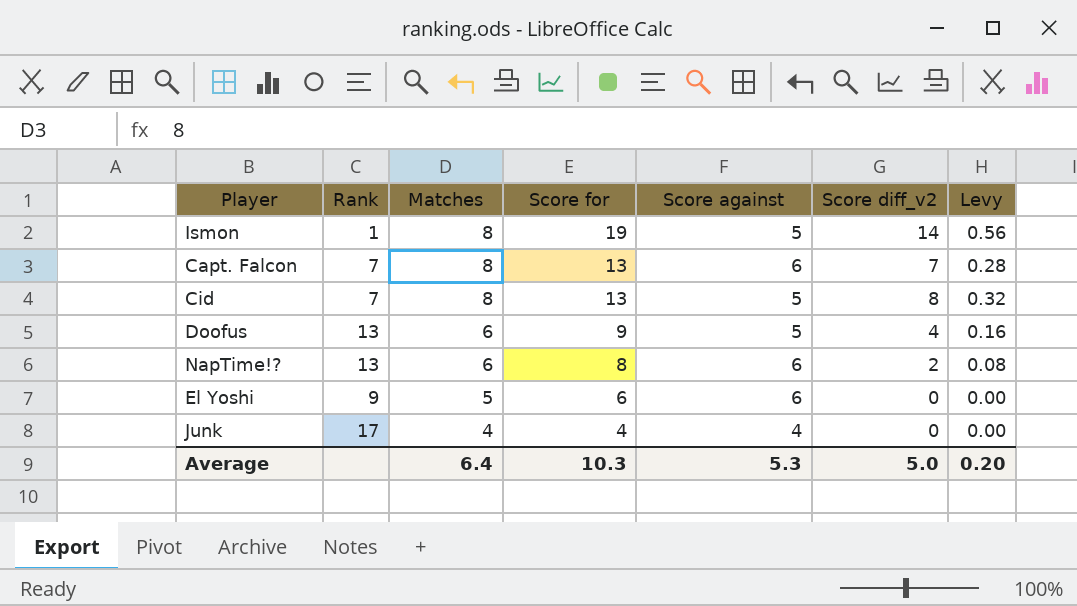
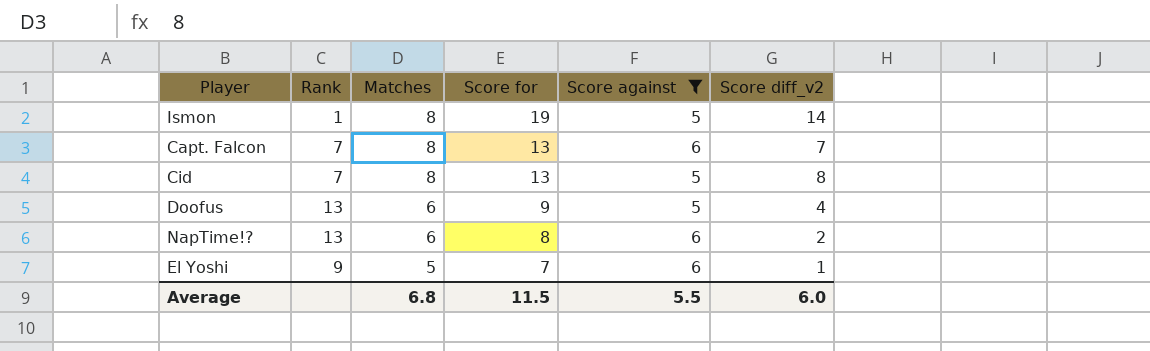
filter: none -> Score against != 4
column Levy | formula: [Score diff_v2] * 0.04 -> none
El Yoshi | Score for: 6 -> 7
El Yoshi | Score diff_v2: 0 -> 1
Average | Matches: 6.4 -> 6.8
Average | Score for: 10.3 -> 11.5
Average | Score against: 5.3 -> 5.5
Average | Score diff_v2: 5.0 -> 6.0

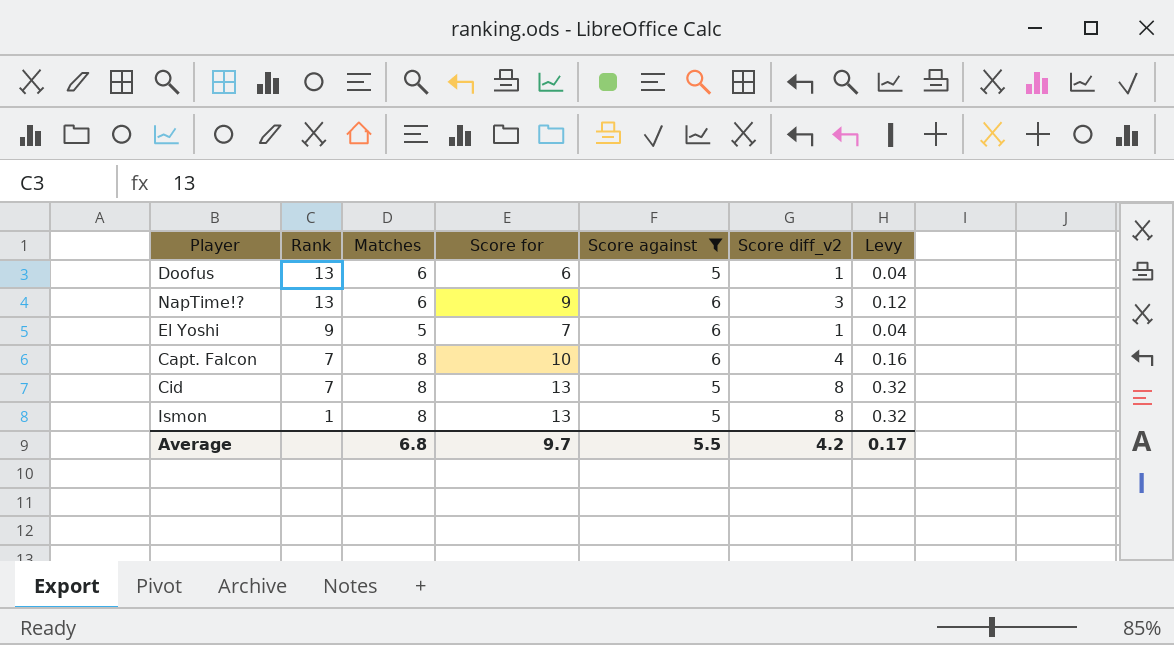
row order: Matches descending -> Rank descending
column Levy | formula: none -> [Score diff_v2] * 0.04
Doofus | Score for: 9 -> 6
Doofus | Score diff_v2: 4 -> 1
NapTime!? | Score for: 8 -> 9
NapTime!? | Score diff_v2: 2 -> 3
Capt. Falcon | Score for: 13 -> 10
Capt. Falcon | Score diff_v2: 7 -> 4
Ismon | Score for: 19 -> 13
Ismon | Score diff_v2: 14 -> 8
Average | Score for: 11.5 -> 9.7
Average | Score diff_v2: 6.0 -> 4.2

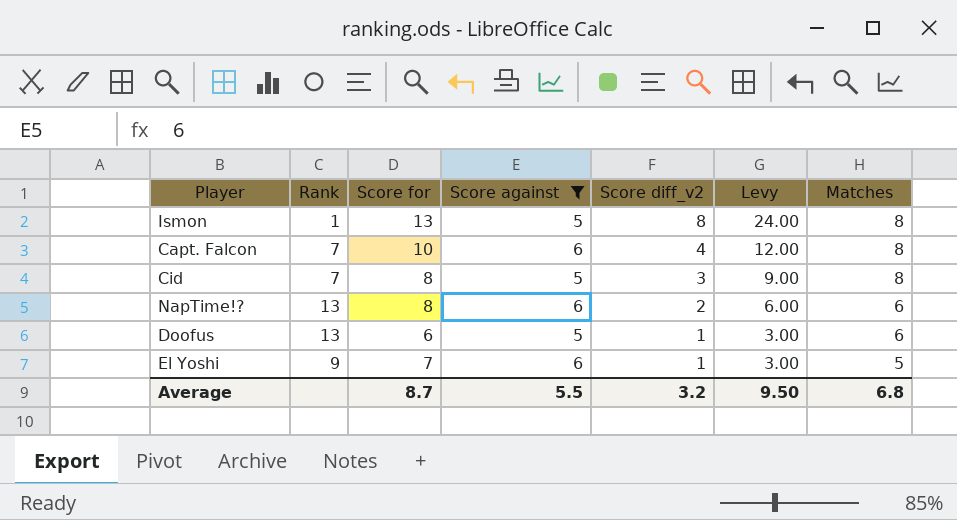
row order: Rank descending -> Score diff_v2 descending
column Levy | formula: [Score diff_v2] * 0.04 -> [Score diff_v2] * 3
column Matches | position: 3 -> 7
Cid | Score for: 13 -> 8
Cid | Score diff_v2: 8 -> 3
NapTime!? | Score for: 9 -> 8
NapTime!? | Score diff_v2: 3 -> 2
Average | Score for: 9.7 -> 8.7
Average | Score diff_v2: 4.2 -> 3.2
Average | Levy: 0.17 -> 9.50

